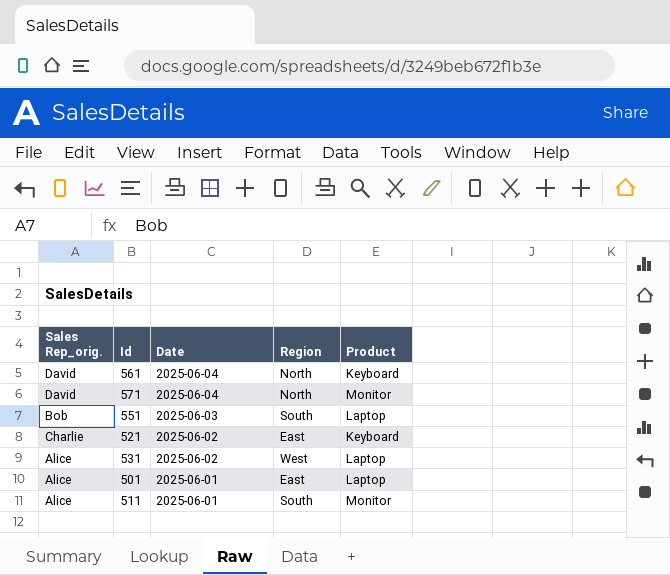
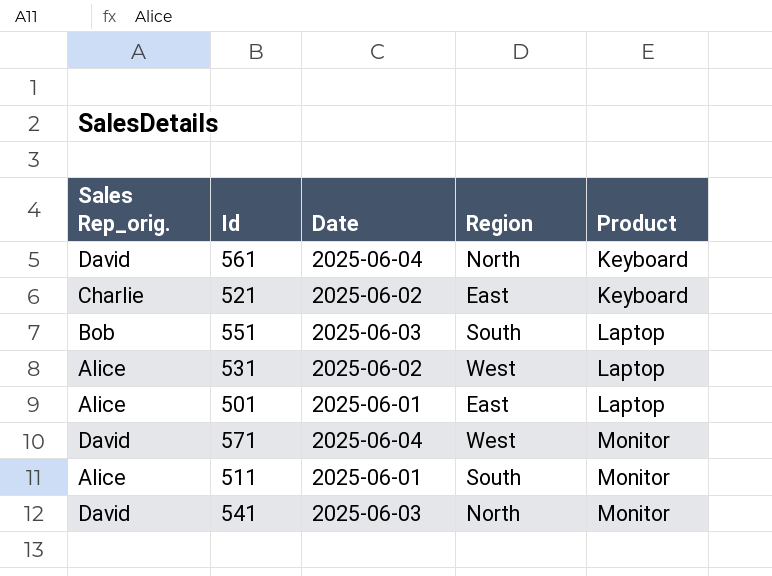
row order: Date descending -> Product ascending
571 | Region: North -> West
row 541: none -> David | 2025-06-03 | North | Monitor

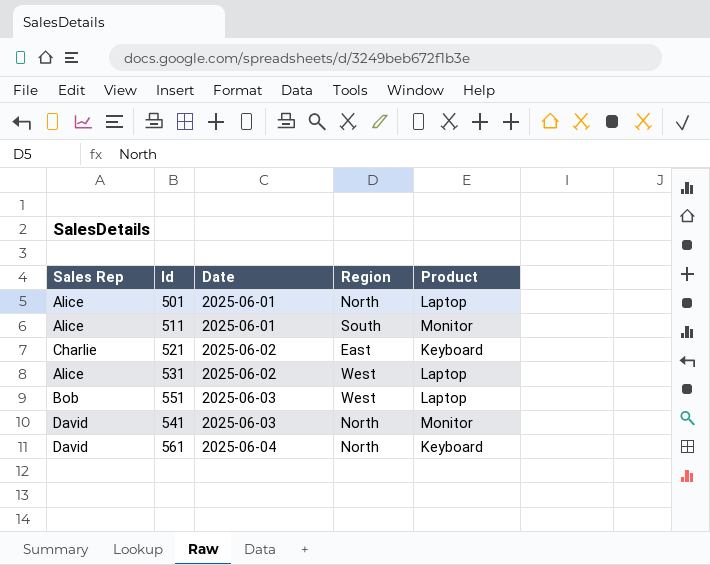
row order: Product ascending -> Date ascending
column name: Sales Rep_orig. -> Sales Rep
row 571: David | 2025-06-04 | West | Monitor -> none
501 | Region: East -> North
551 | Region: South -> West

